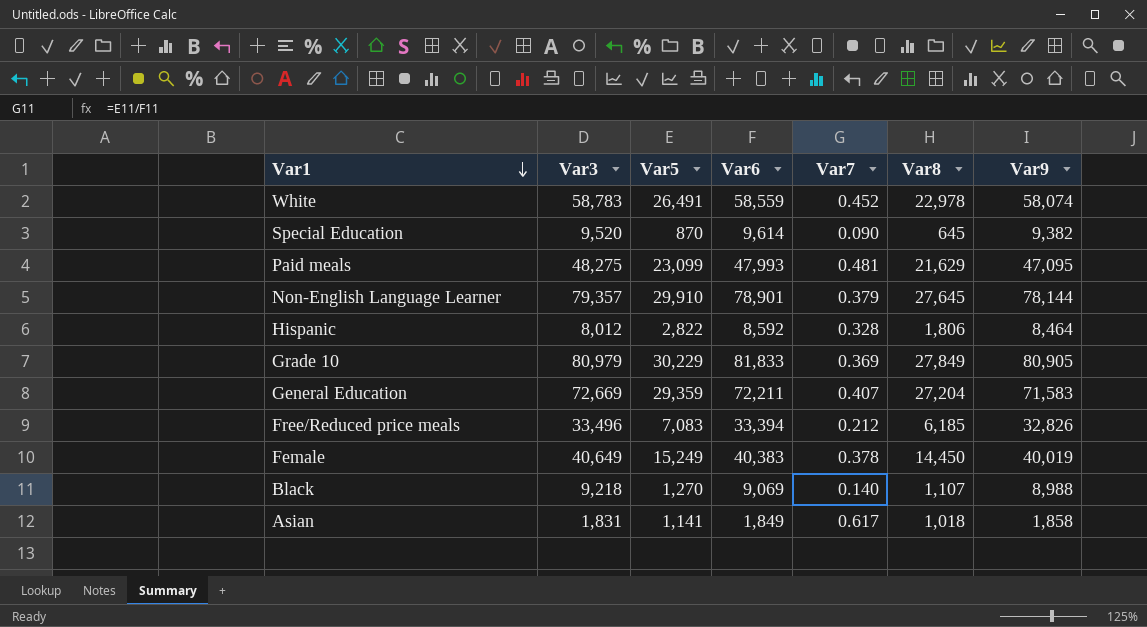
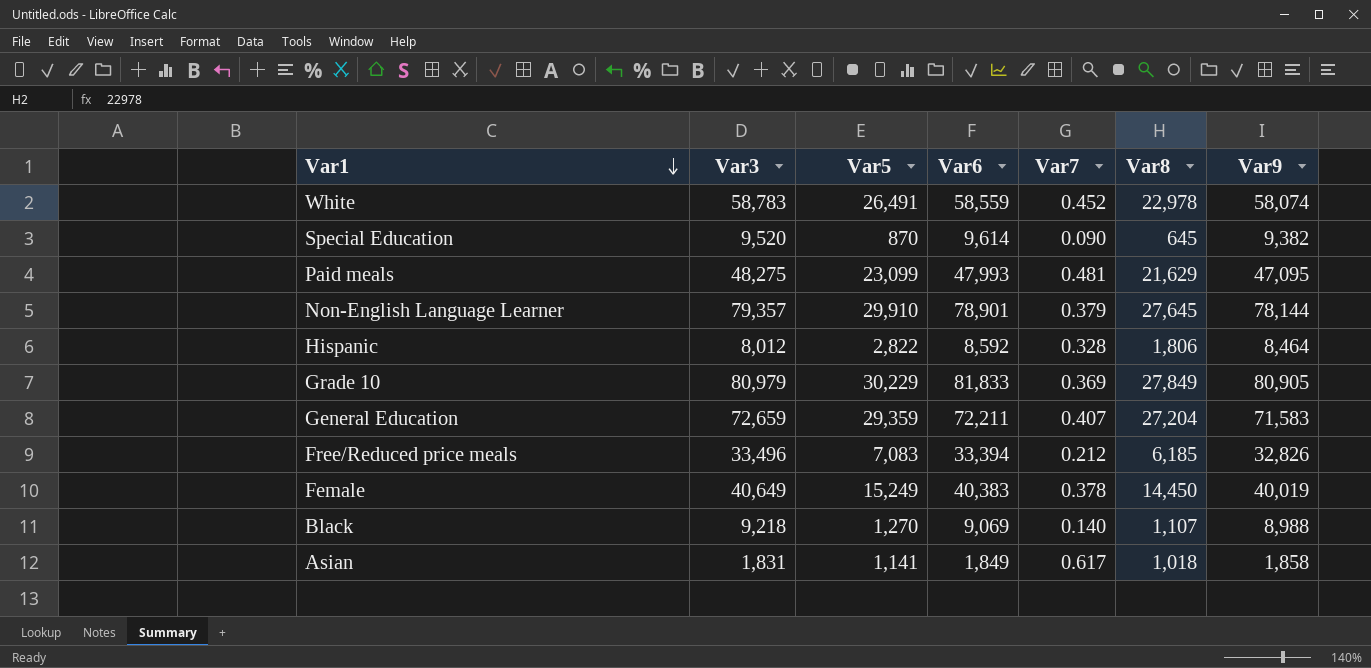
General Education | Var3: 72,669 -> 72,659

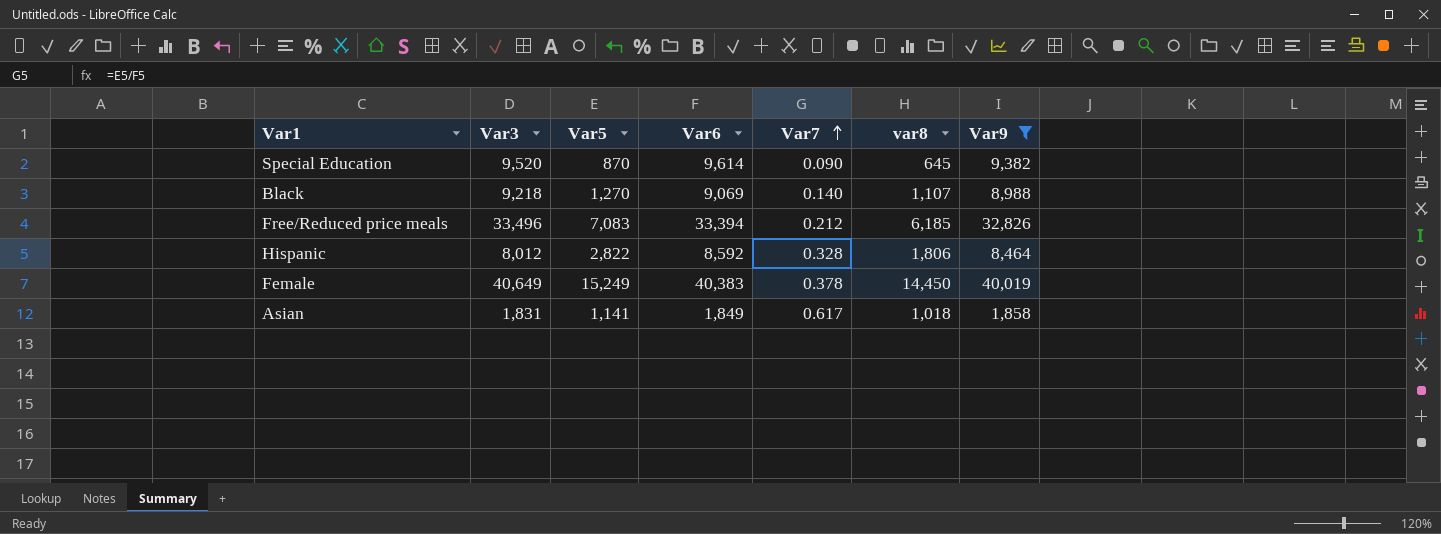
filter: none -> Var9 <= 40,019
row order: Var1 descending -> Var7 ascending
column name: Var8 -> var8

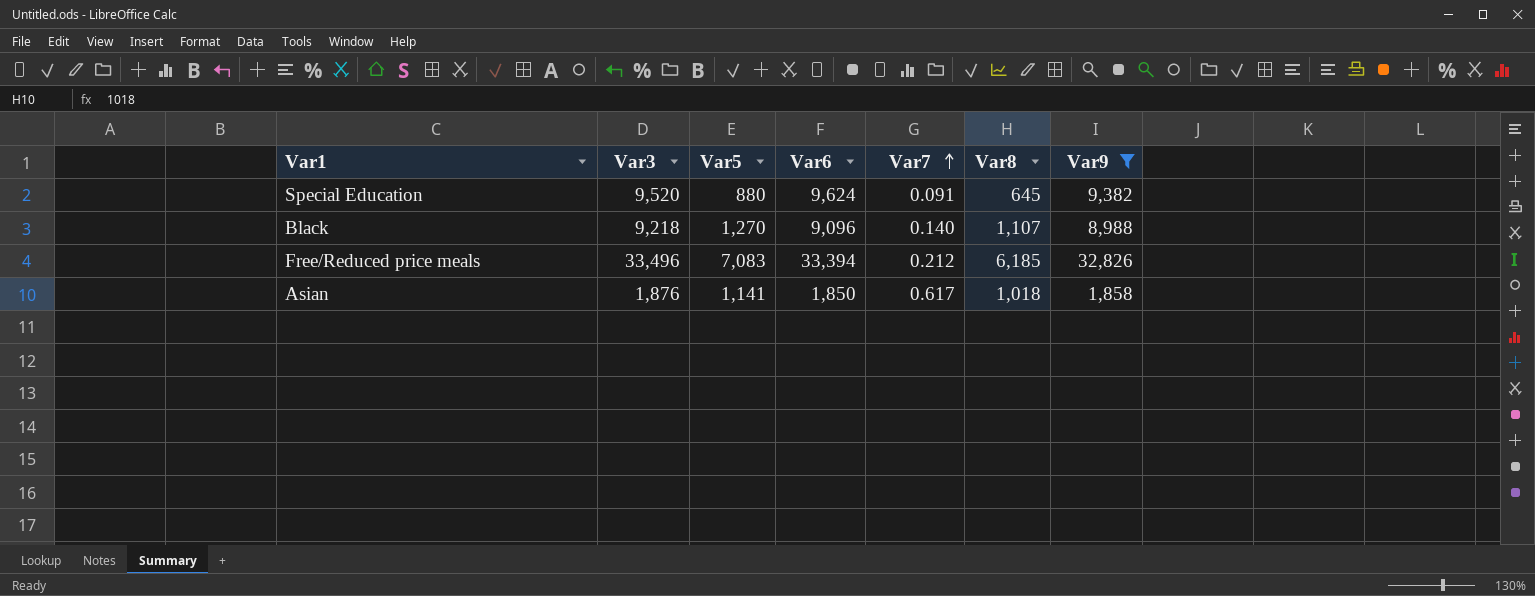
column name: var8 -> Var8
row Hispanic: 8,012 | 2,822 | 8,592 | 0.328 | 1,806 | 8,464 -> none
row Female: 40,649 | 15,249 | 40,383 | 0.378 | 14,450 | 40,019 -> none
Special Education | Var5: 870 -> 880
Special Education | Var6: 9,614 -> 9,624
Special Education | Var7: 0.090 -> 0.091
Black | Var6: 9,069 -> 9,096
Asian | Var3: 1,831 -> 1,876
Asian | Var6: 1,849 -> 1,850

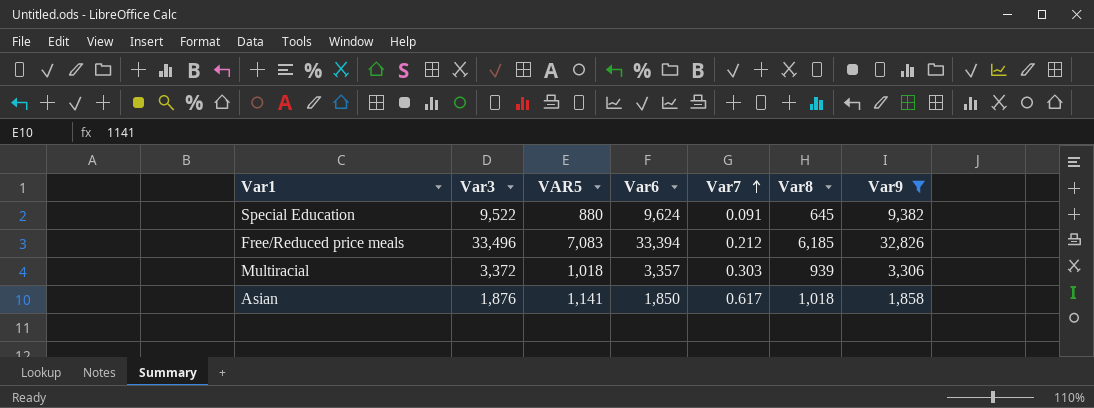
column name: Var5 -> VAR5
row Black: 9,218 | 1,270 | 9,096 | 0.140 | 1,107 | 8,988 -> none
Special Education | Var3: 9,520 -> 9,522
row Multiracial: none -> 3,372 | 1,018 | 3,357 | 0.303 | 939 | 3,306

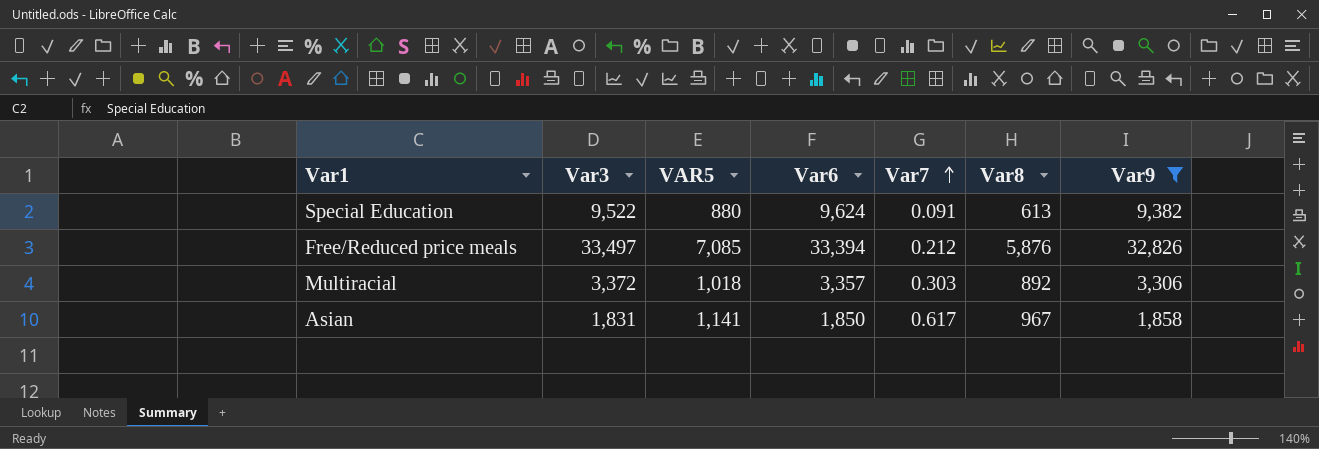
Special Education | Var8: 645 -> 613
Free/Reduced price meals | Var3: 33,496 -> 33,497
Free/Reduced price meals | VAR5: 7,083 -> 7,085
Free/Reduced price meals | Var8: 6,185 -> 5,876
Multiracial | Var8: 939 -> 892
Asian | Var3: 1,876 -> 1,831
Asian | Var8: 1,018 -> 967

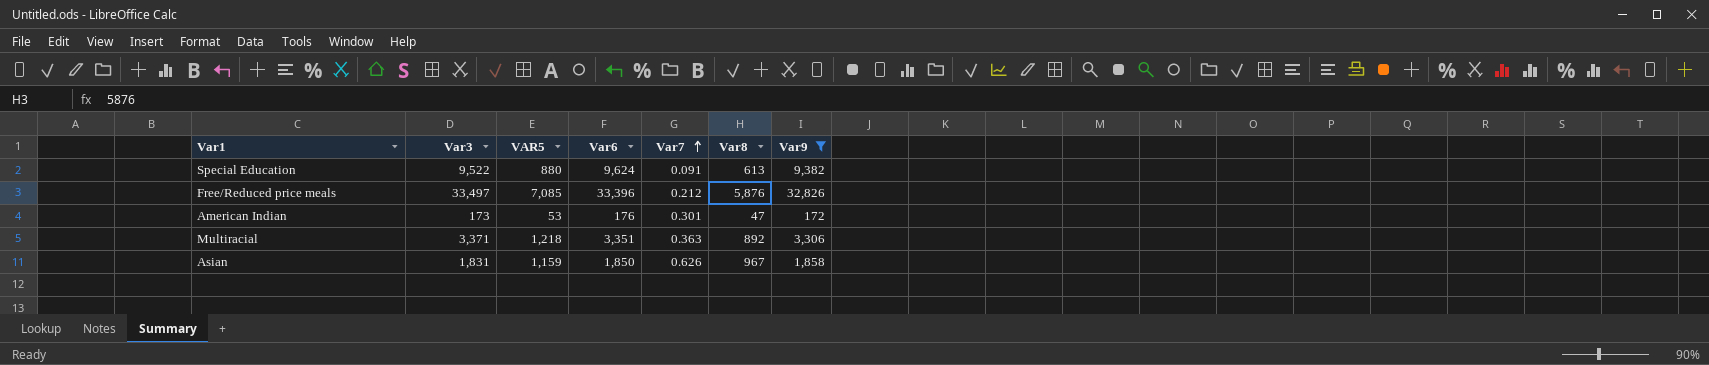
Free/Reduced price meals | Var6: 33,394 -> 33,396
row American Indian: none -> 173 | 53 | 176 | 0.301 | 47 | 172
Multiracial | Var3: 3,372 -> 3,371
Multiracial | VAR5: 1,018 -> 1,218
Multiracial | Var6: 3,357 -> 3,351
Multiracial | Var7: 0.303 -> 0.363
Asian | VAR5: 1,141 -> 1,159
Asian | Var7: 0.617 -> 0.626

